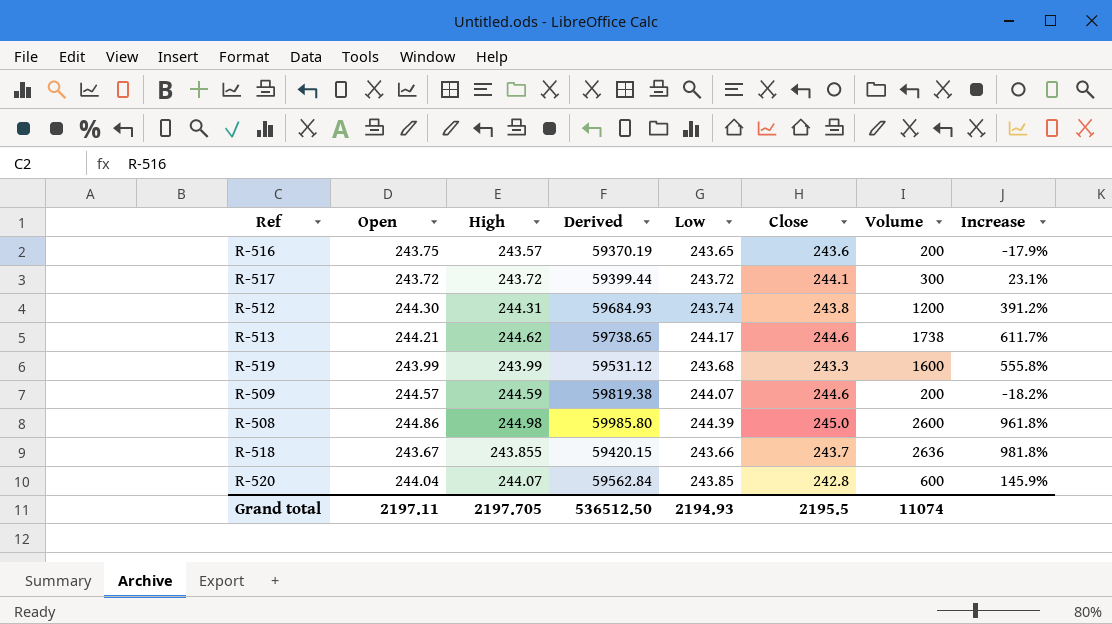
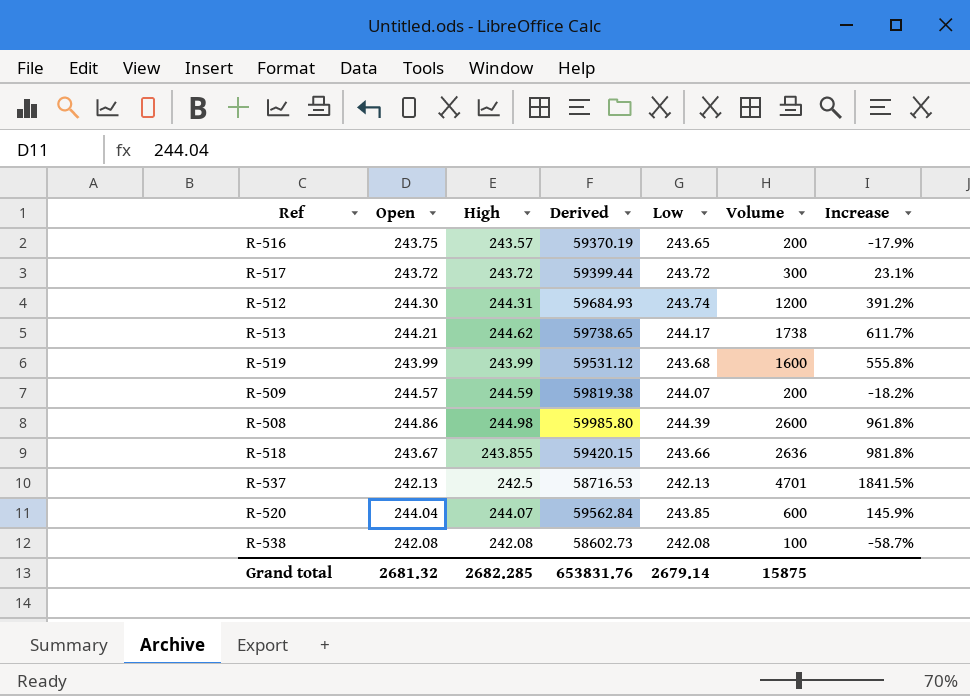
column Close | position: 6 -> none
row R-537: none -> 242.13 | 242.5 | 58716.53 | 242.13 | 4701 | 1841.5%
row R-538: none -> 242.08 | 242.08 | 58602.73 | 242.08 | 100 | -58.7%
Grand total | Open: 2197.11 -> 2681.32
Grand total | High: 2197.705 -> 2682.285
Grand total | Derived: 536512.50 -> 653831.76
Grand total | Low: 2194.93 -> 2679.14
Grand total | Volume: 11074 -> 15875

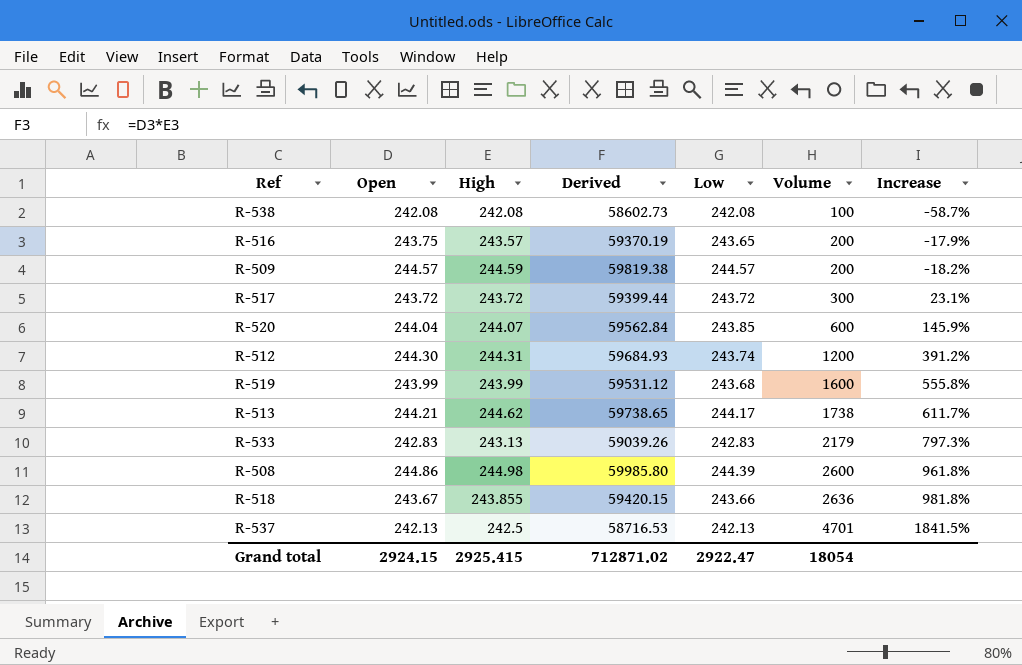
row order: none -> Volume ascending
R-509 | Low: 244.07 -> 244.57
row R-533: none -> 242.83 | 243.13 | 59039.26 | 242.83 | 2179 | 797.3%
Grand total | Open: 2681.32 -> 2924.15
Grand total | High: 2682.285 -> 2925.415
Grand total | Derived: 653831.76 -> 712871.02
Grand total | Low: 2679.14 -> 2922.47
Grand total | Volume: 15875 -> 18054

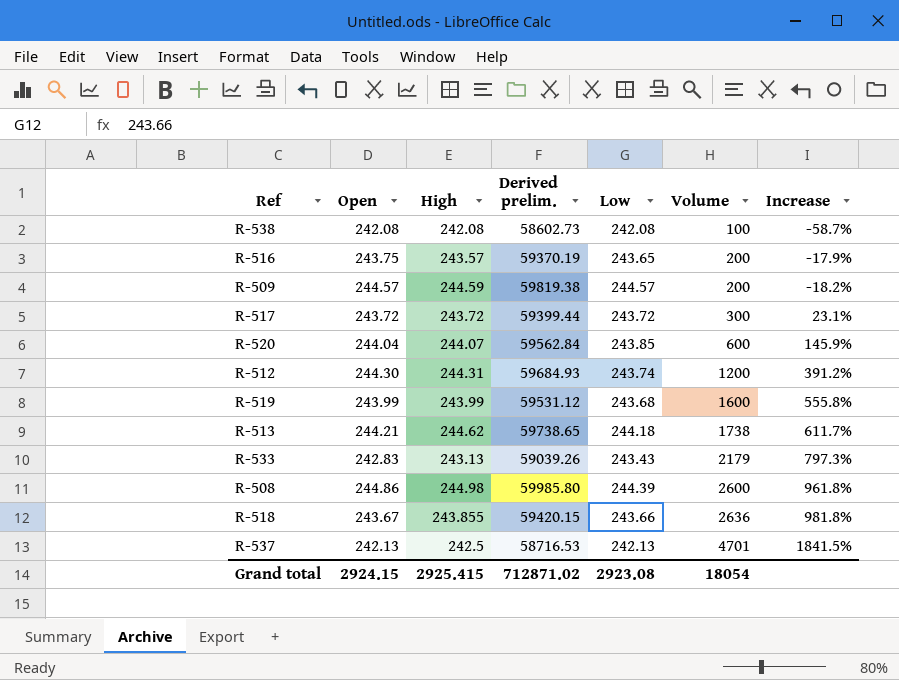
column name: Derived -> Derived prelim.
R-513 | Low: 244.17 -> 244.18
R-533 | Low: 242.83 -> 243.43
Grand total | Low: 2922.47 -> 2923.08

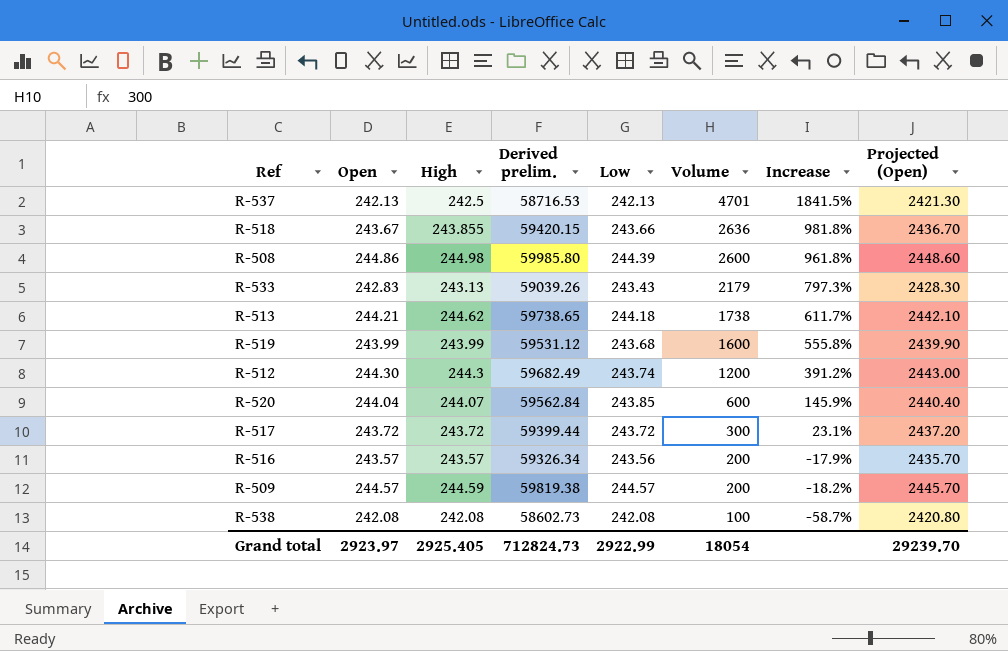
row order: Volume ascending -> Volume descending
column Projected (Open) | formula: none -> [Open] * 10
R-512 | High: 244.31 -> 244.3
R-512 | Derived prelim.: 59684.93 -> 59682.49
R-516 | Open: 243.75 -> 243.57
R-516 | Derived prelim.: 59370.19 -> 59326.34
R-516 | Low: 243.65 -> 243.56
Grand total | Open: 2924.15 -> 2923.97
Grand total | High: 2925.415 -> 2925.405
Grand total | Derived prelim.: 712871.02 -> 712824.73
Grand total | Low: 2923.08 -> 2922.99

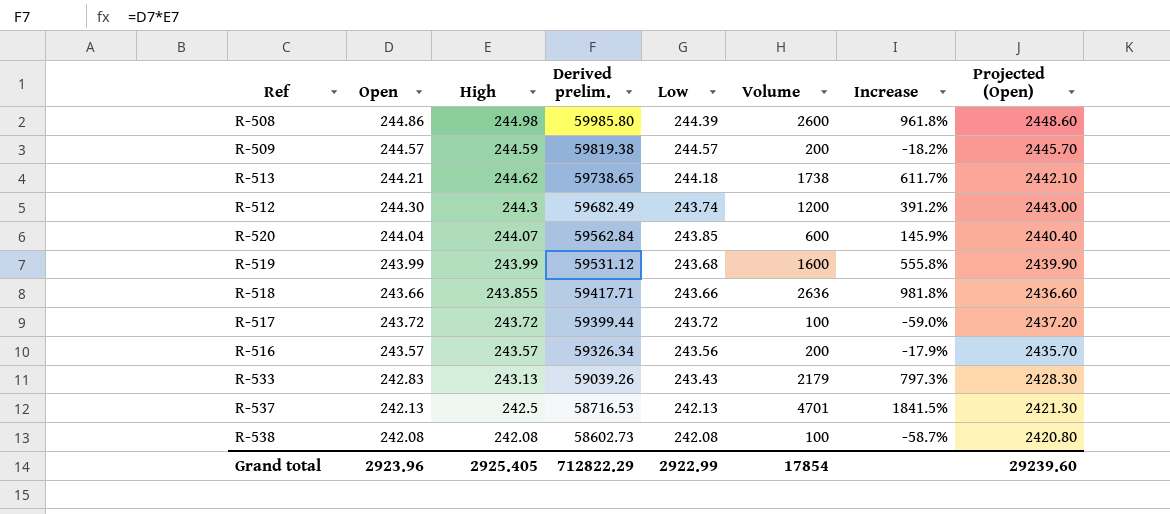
row order: Volume descending -> Derived prelim. descending
R-518 | Open: 243.67 -> 243.66
R-518 | Derived prelim.: 59420.15 -> 59417.71
R-518 | Projected (Open): 2436.70 -> 2436.60
R-517 | Volume: 300 -> 100
R-517 | Increase: 23.1% -> -59.0%
Grand total | Open: 2923.97 -> 2923.96
Grand total | Derived prelim.: 712824.73 -> 712822.29
Grand total | Volume: 18054 -> 17854
Grand total | Projected (Open): 29239.70 -> 29239.60

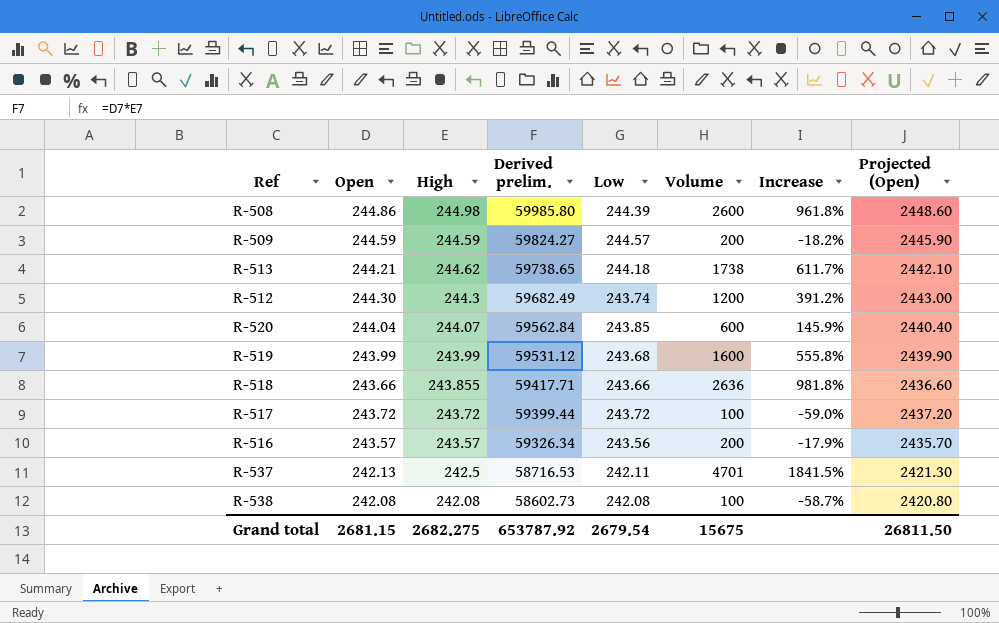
row R-533: 242.83 | 243.13 | 59039.26 | 243.43 | 2179 | 797.3% | 2428.30 -> none
R-509 | Open: 244.57 -> 244.59
R-509 | Derived prelim.: 59819.38 -> 59824.27
R-509 | Projected (Open): 2445.70 -> 2445.90
R-537 | Low: 242.13 -> 242.11
Grand total | Open: 2923.96 -> 2681.15
Grand total | High: 2925.405 -> 2682.275
Grand total | Derived prelim.: 712822.29 -> 653787.92
Grand total | Low: 2922.99 -> 2679.54
Grand total | Volume: 17854 -> 15675
Grand total | Projected (Open): 29239.60 -> 26811.50

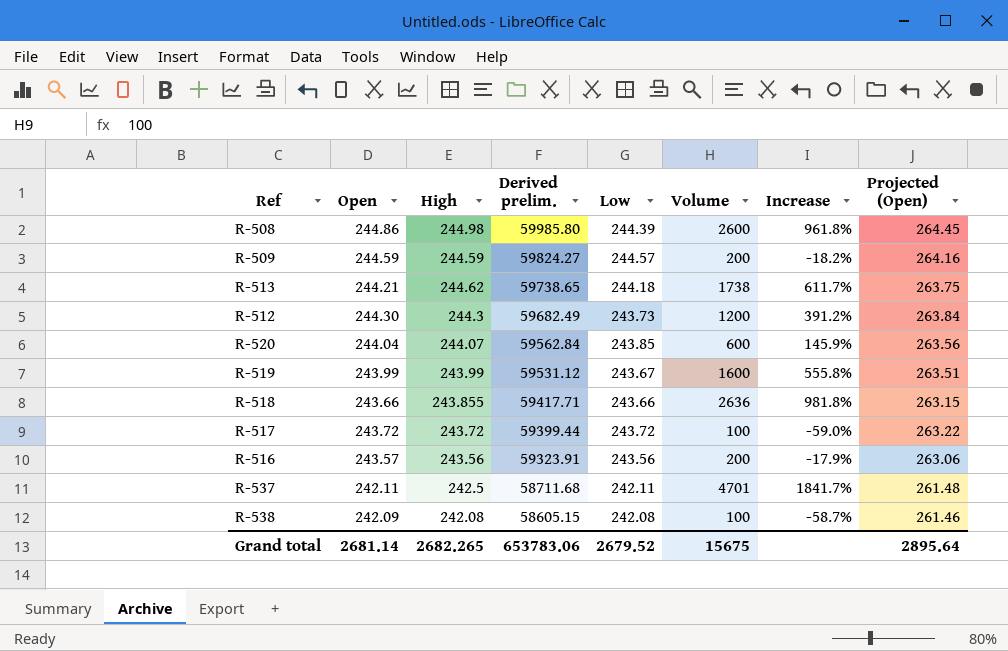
column Projected (Open) | formula: [Open] * 10 -> [Open] * 1.08
R-512 | Low: 243.74 -> 243.73
R-519 | Low: 243.68 -> 243.67
R-516 | High: 243.57 -> 243.56
R-516 | Derived prelim.: 59326.34 -> 59323.91
R-537 | Open: 242.13 -> 242.11
R-537 | Derived prelim.: 58716.53 -> 58711.68
R-537 | Increase: 1841.5% -> 1841.7%
R-538 | Open: 242.08 -> 242.09
R-538 | Derived prelim.: 58602.73 -> 58605.15
Grand total | Open: 2681.15 -> 2681.14
Grand total | High: 2682.275 -> 2682.265
Grand total | Derived prelim.: 653787.92 -> 653783.06
Grand total | Low: 2679.54 -> 2679.52
Grand total | Projected (Open): 26811.50 -> 2895.64

